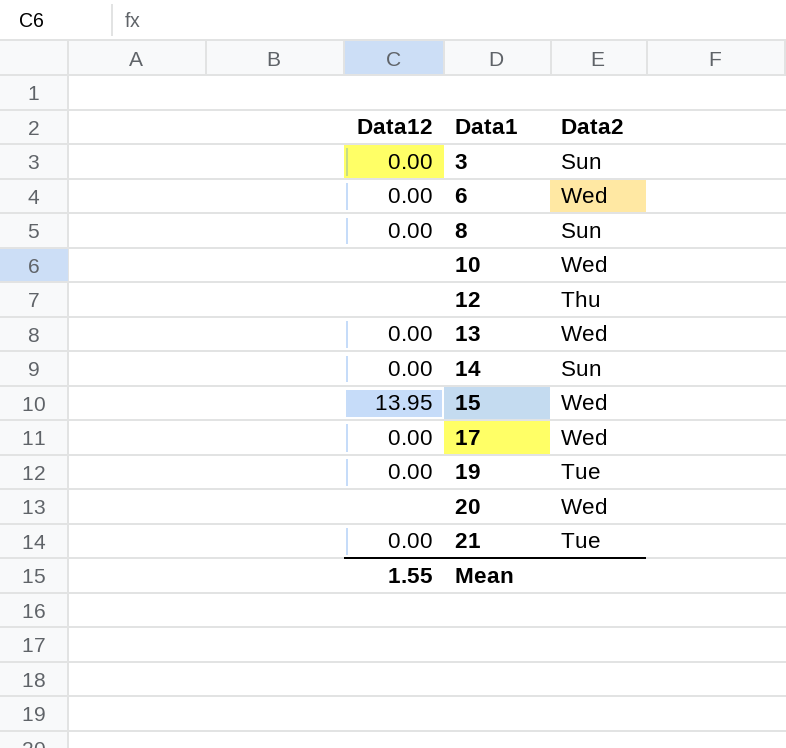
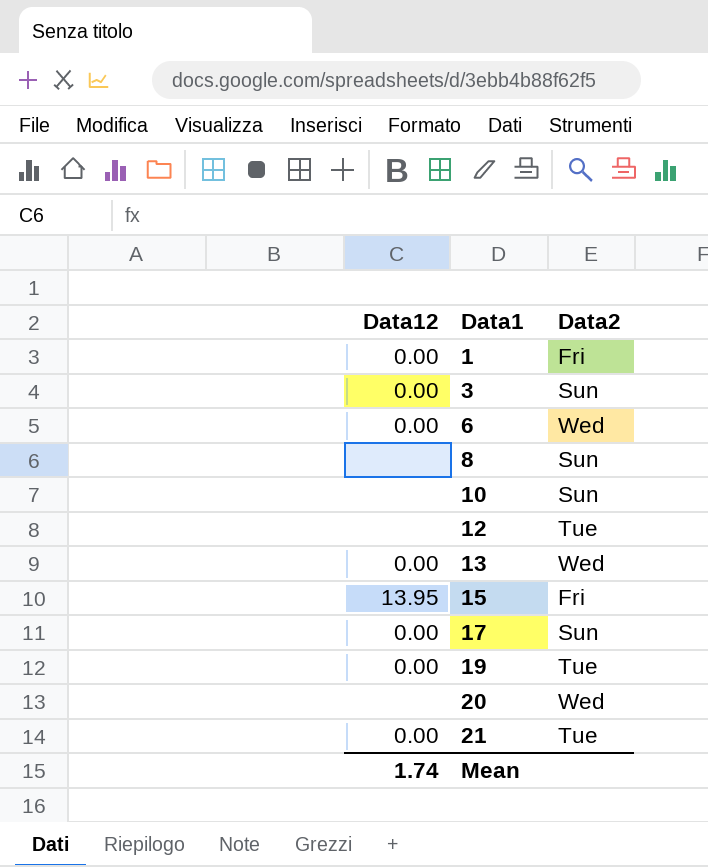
row 14: 0.00 | Sun -> none
row 1: none -> 0.00 | Fri
8 | Data12: 0.00 -> none
10 | Data2: Wed -> Sun
12 | Data2: Thu -> Tue
15 | Data2: Wed -> Fri
17 | Data2: Wed -> Sun
Mean | Data12: 1.55 -> 1.74

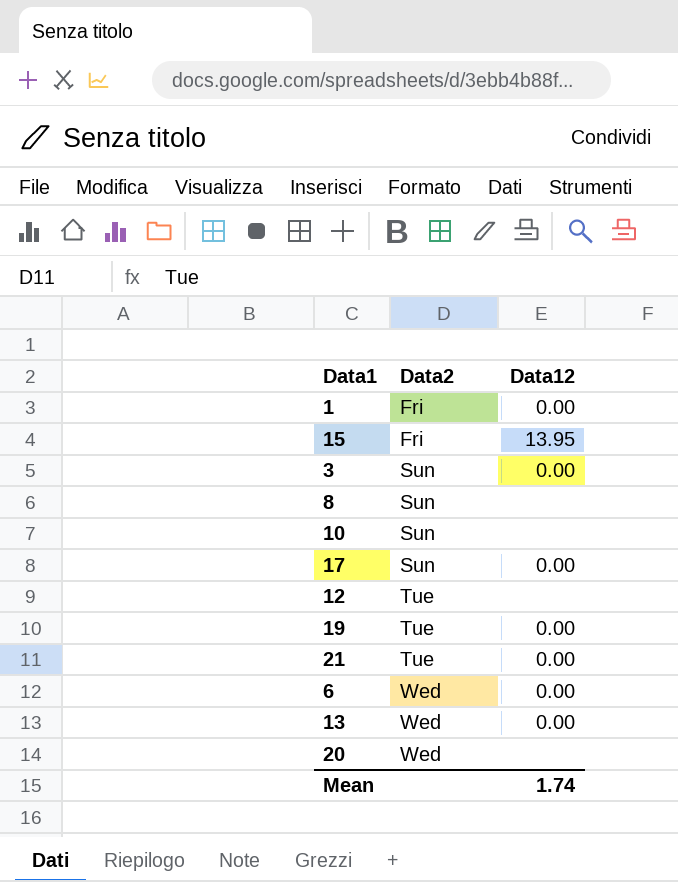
row order: Data1 ascending -> Data2 ascending
column Data12 | position: 1 -> 3

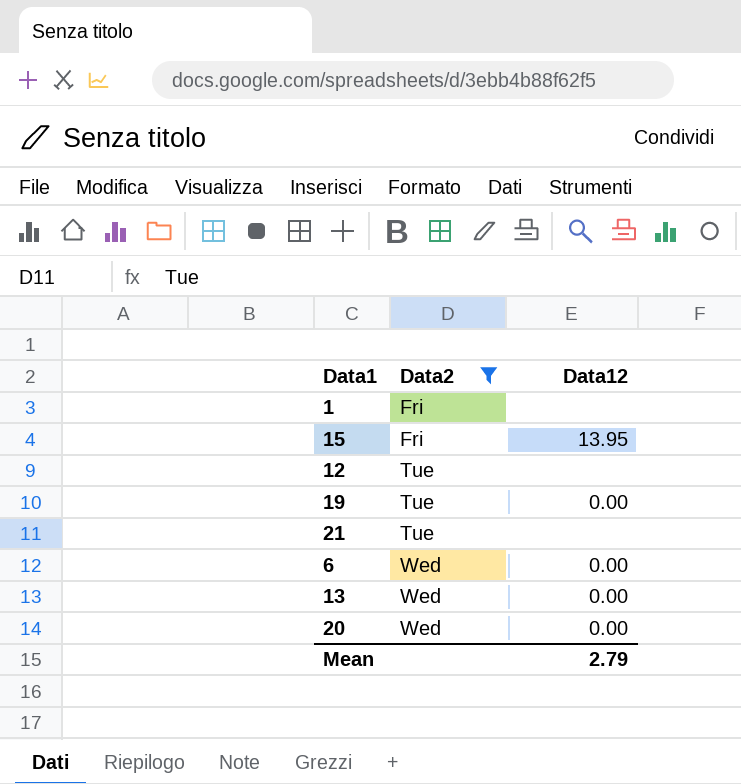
filter: none -> Data2 != Sun
1 | Data12: 0.00 -> none
21 | Data12: 0.00 -> none
20 | Data12: none -> 0.00
Mean | Data12: 1.74 -> 2.79

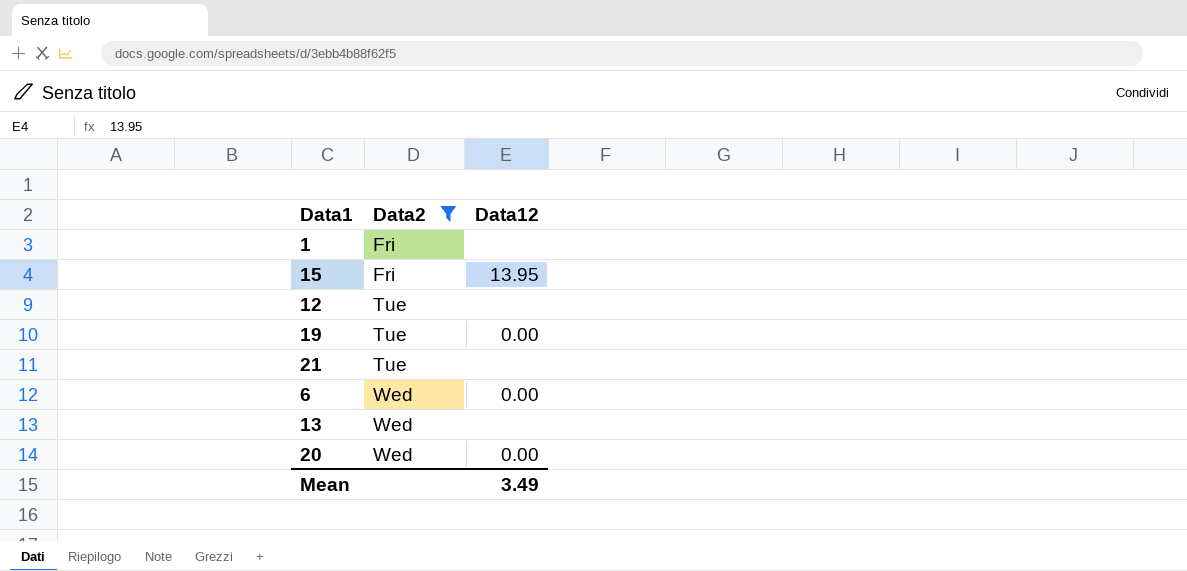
13 | Data12: 0.00 -> none
Mean | Data12: 2.79 -> 3.49

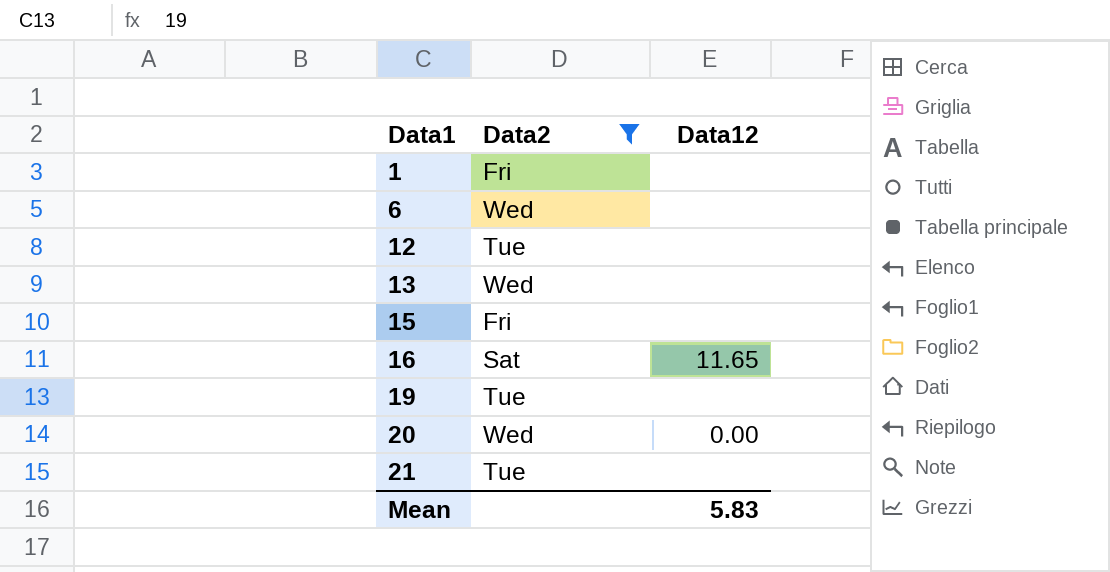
row order: Data2 ascending -> Data1 ascending
6 | Data12: 0.00 -> none
15 | Data12: 13.95 -> none
row 16: none -> Sat | 11.65
19 | Data12: 0.00 -> none
Mean | Data12: 3.49 -> 5.83

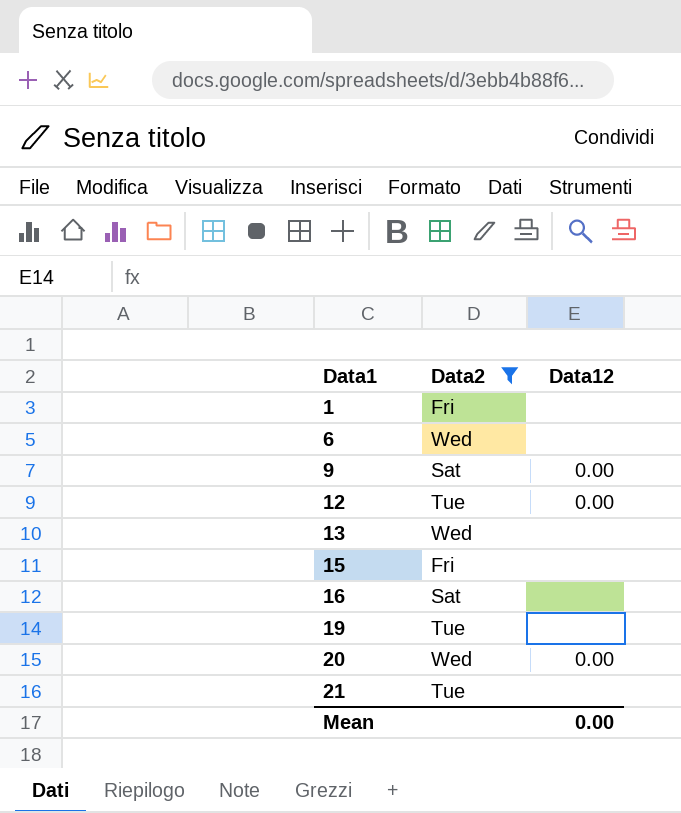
row 9: none -> Sat | 0.00
12 | Data12: none -> 0.00
16 | Data12: 11.65 -> none
Mean | Data12: 5.83 -> 0.00

